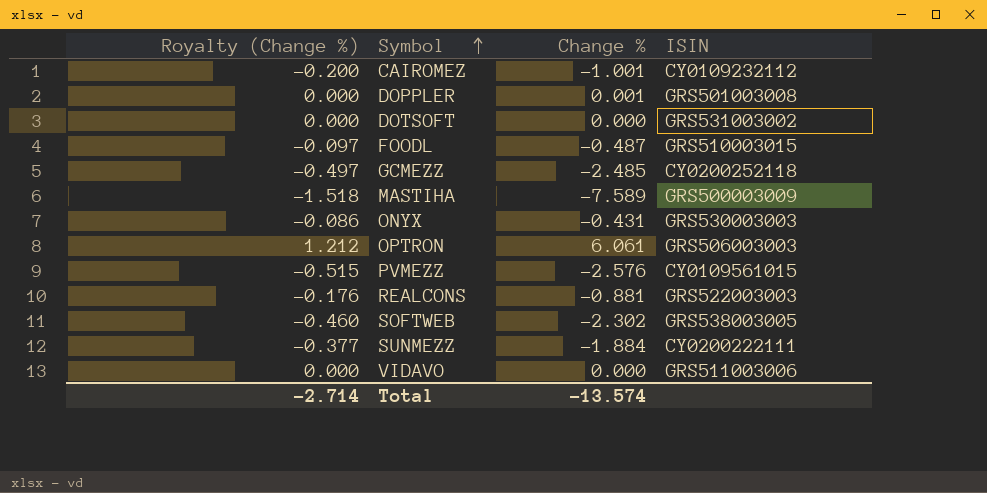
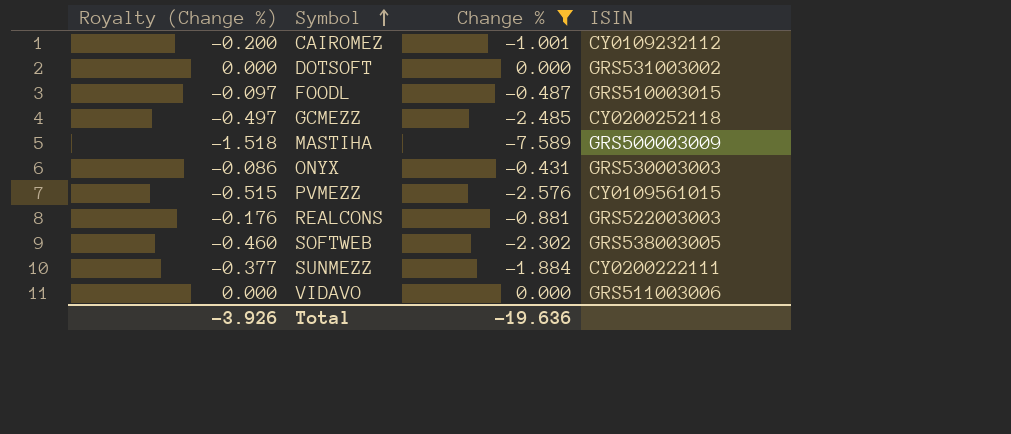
filter: none -> Change % <= 0.000
Total | Royalty (Change %): -2.714 -> -3.926
Total | Change %: -13.574 -> -19.636

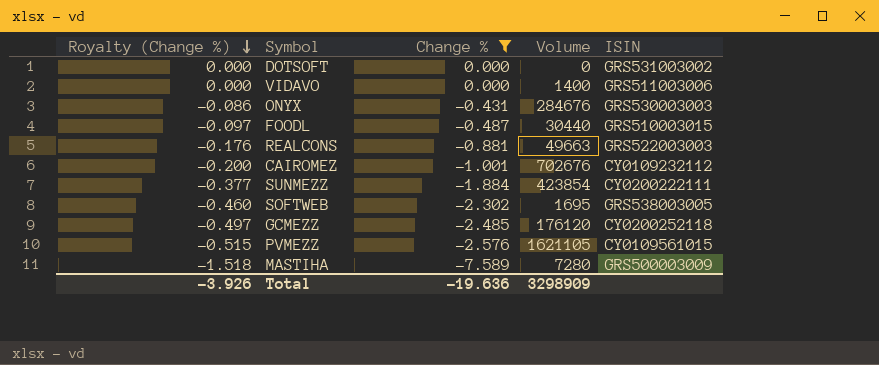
row order: Symbol ascending -> Royalty (Change %) descending
column Volume | position: none -> 4

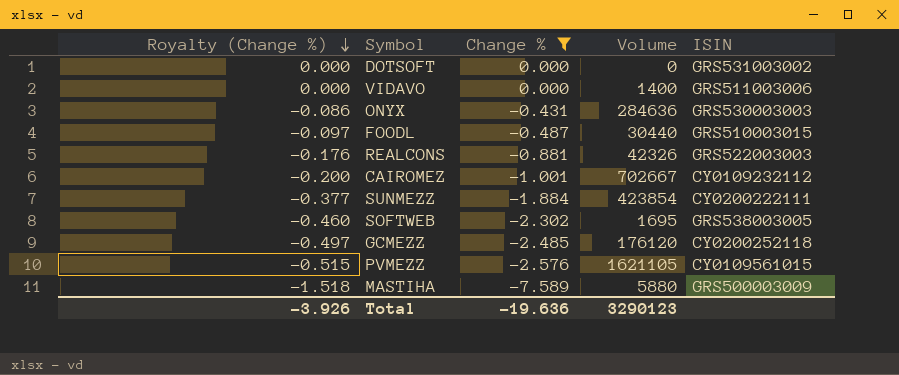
ONYX | Volume: 284676 -> 284636
REALCONS | Volume: 49663 -> 42326
CAIROMEZ | Volume: 702676 -> 702667
MASTIHA | Volume: 7280 -> 5880
Total | Volume: 3298909 -> 3290123

